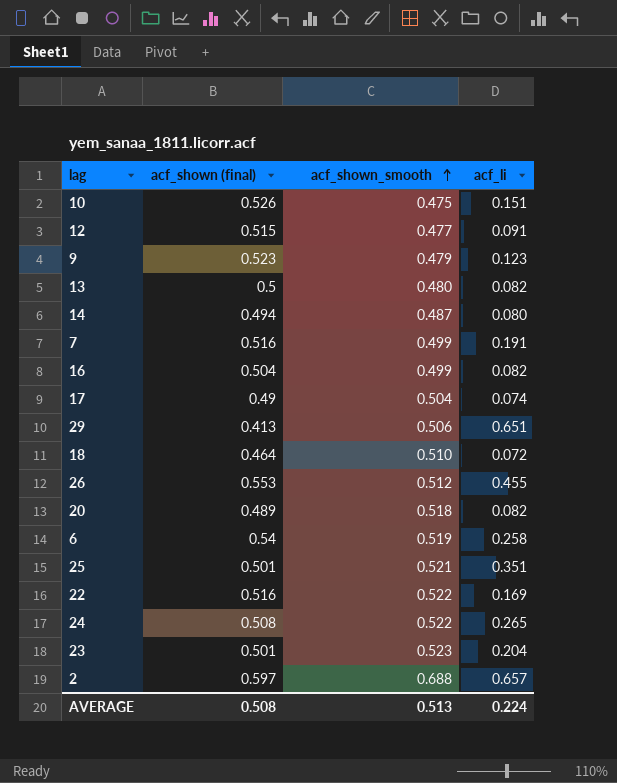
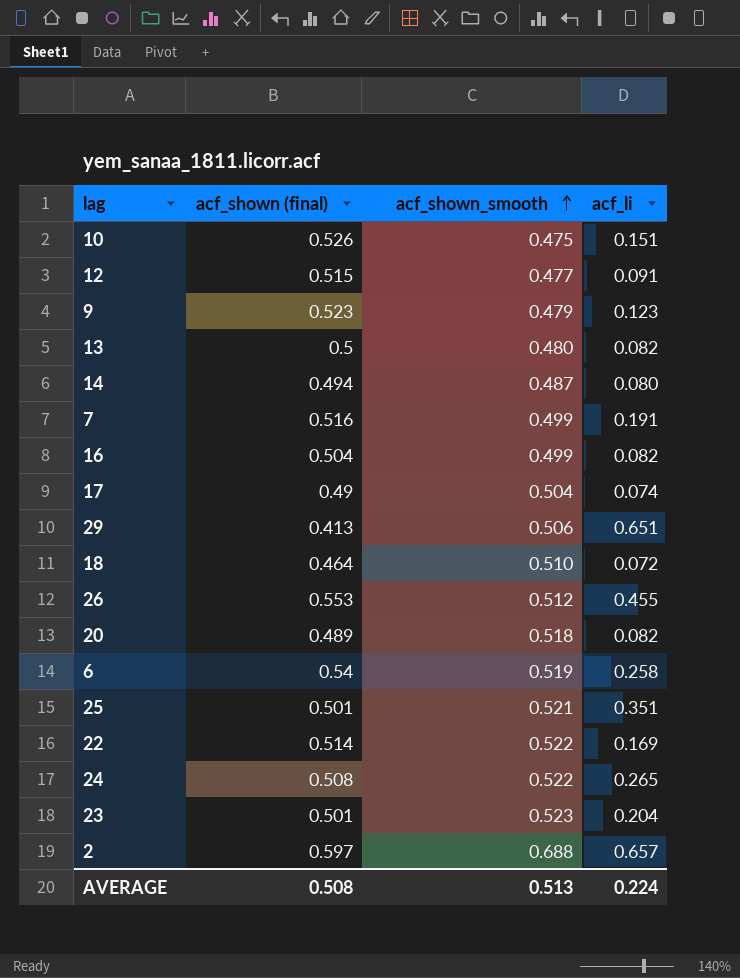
22 | acf_shown (final): 0.516 -> 0.514

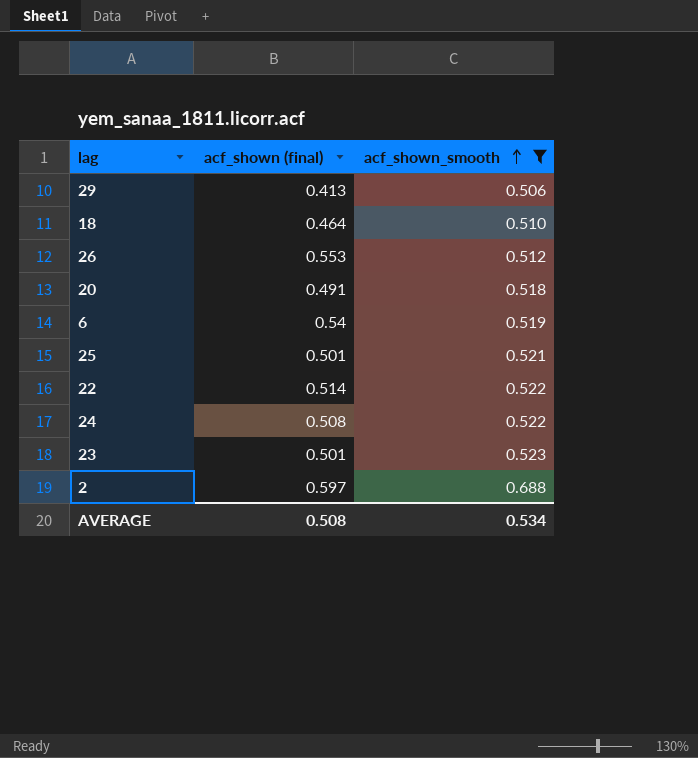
filter: none -> acf_shown_smooth >= 0.506
column acf_li | position: 4 -> none
20 | acf_shown (final): 0.489 -> 0.491
AVERAGE | acf_shown_smooth: 0.513 -> 0.534

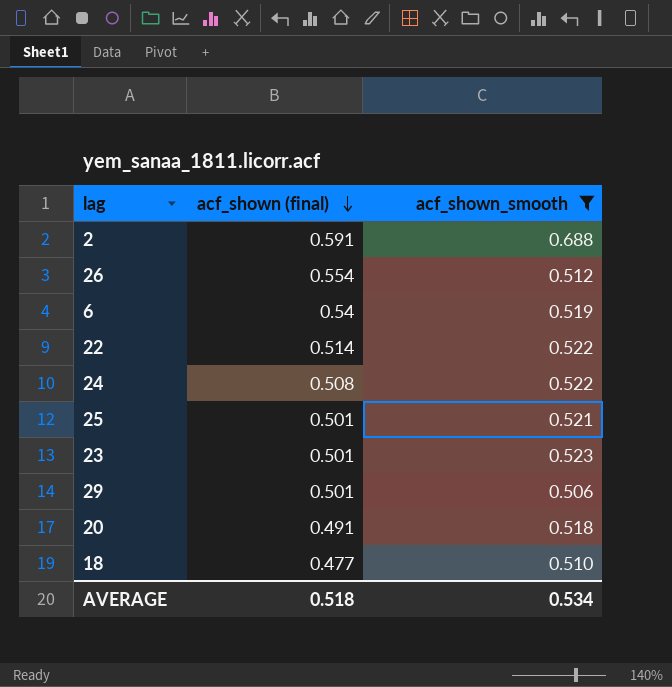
row order: acf_shown_smooth ascending -> acf_shown (final) descending
2 | acf_shown (final): 0.597 -> 0.591
26 | acf_shown (final): 0.553 -> 0.554
29 | acf_shown (final): 0.413 -> 0.501
18 | acf_shown (final): 0.464 -> 0.477
AVERAGE | acf_shown (final): 0.508 -> 0.518

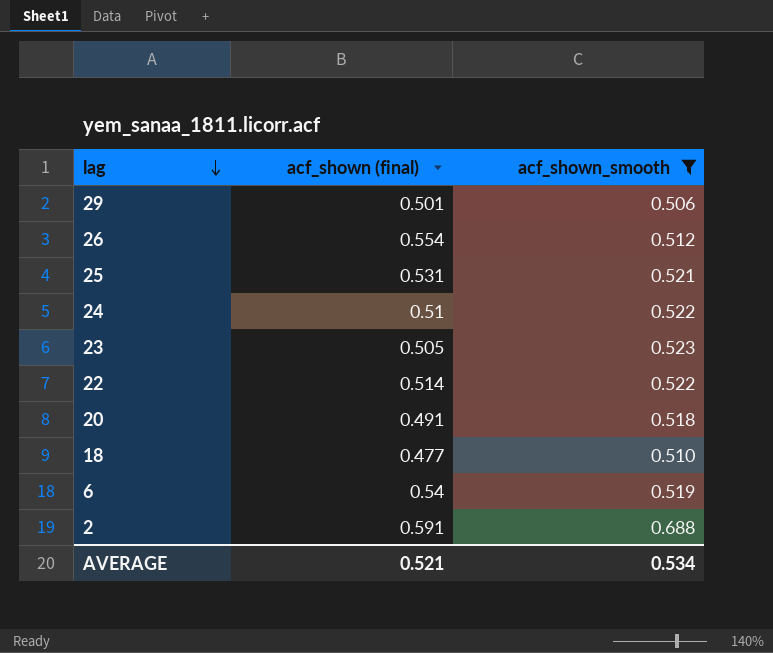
row order: acf_shown (final) descending -> lag descending
25 | acf_shown (final): 0.501 -> 0.531
24 | acf_shown (final): 0.508 -> 0.51
23 | acf_shown (final): 0.501 -> 0.505
AVERAGE | acf_shown (final): 0.518 -> 0.521

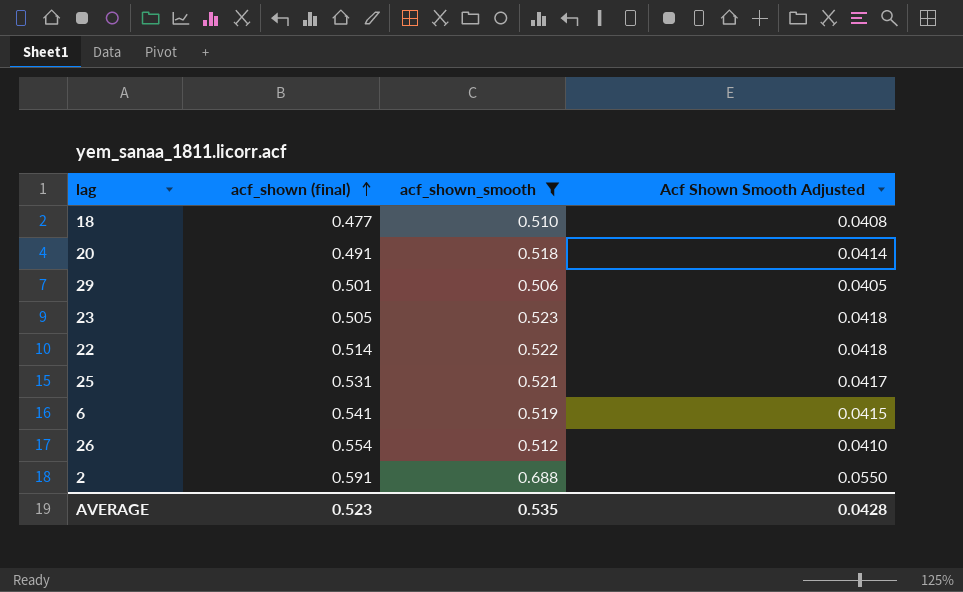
row order: lag descending -> acf_shown (final) ascending
column Acf Shown Smooth Adjusted | formula: none -> [acf_shown_smooth] * 0.08
row 24: 0.51 | 0.522 -> none
6 | acf_shown (final): 0.54 -> 0.541
AVERAGE | acf_shown (final): 0.521 -> 0.523
AVERAGE | acf_shown_smooth: 0.534 -> 0.535

